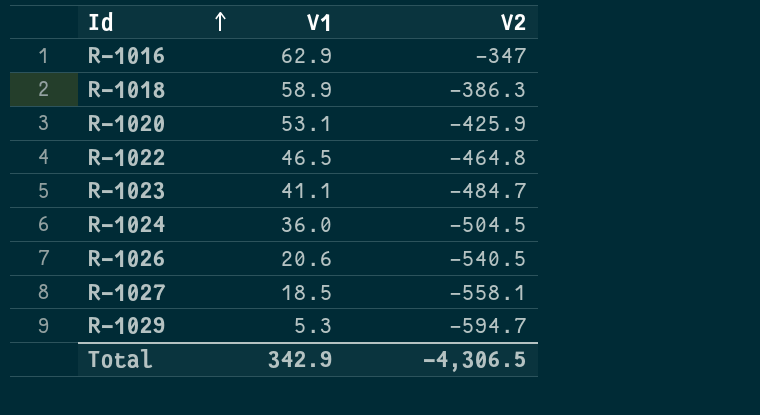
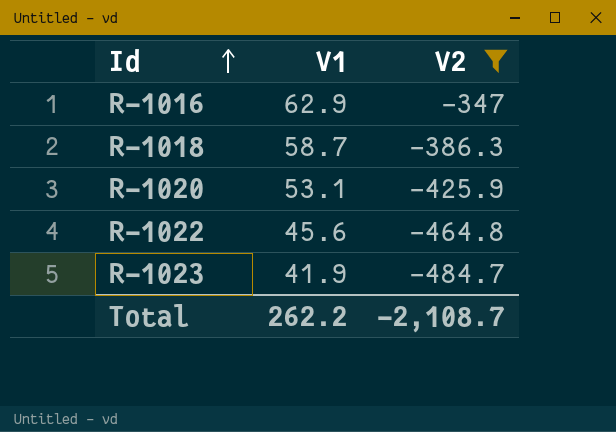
filter: none -> V2 >= -484.7
R-1018 | V1: 58.9 -> 58.7
R-1022 | V1: 46.5 -> 45.6
R-1023 | V1: 41.1 -> 41.9
Total | V1: 342.9 -> 262.2
Total | V2: -4,306.5 -> -2,108.7

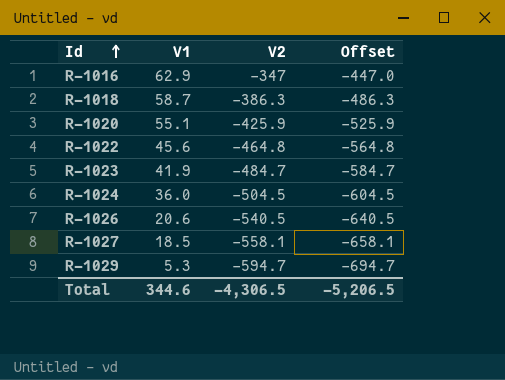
filter: V2 >= -484.7 -> none
column Offset | formula: none -> [V2] - 100
R-1020 | V1: 53.1 -> 55.1
Total | V1: 262.2 -> 344.6
Total | V2: -2,108.7 -> -4,306.5

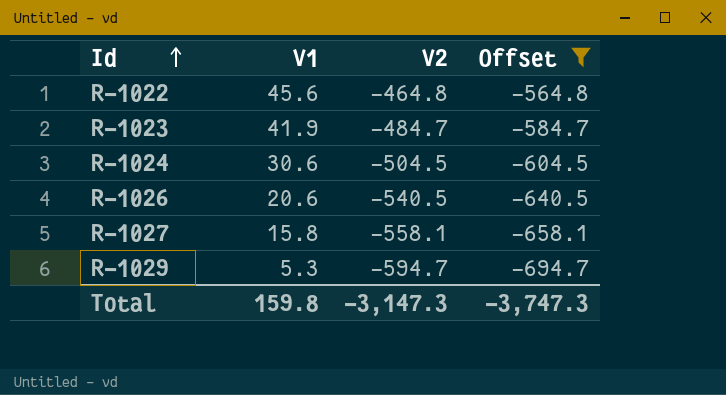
filter: none -> Offset <= -564.8
R-1024 | V1: 36.0 -> 30.6
R-1027 | V1: 18.5 -> 15.8
Total | V1: 344.6 -> 159.8
Total | V2: -4,306.5 -> -3,147.3
Total | Offset: -5,206.5 -> -3,747.3

